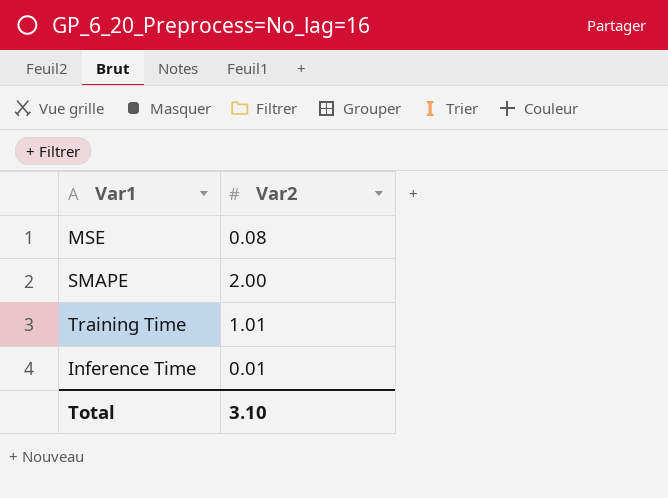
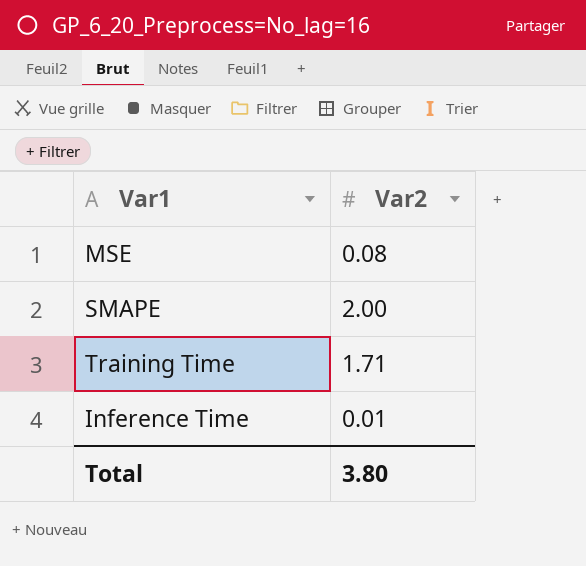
Training Time | Var2: 1.01 -> 1.71
Total | Var2: 3.10 -> 3.80

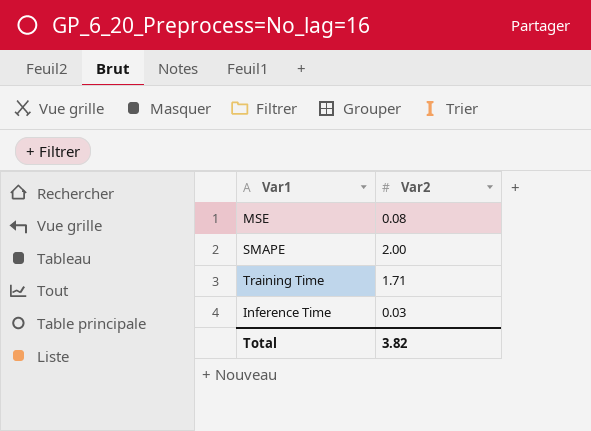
Inference Time | Var2: 0.01 -> 0.03
Total | Var2: 3.80 -> 3.82

